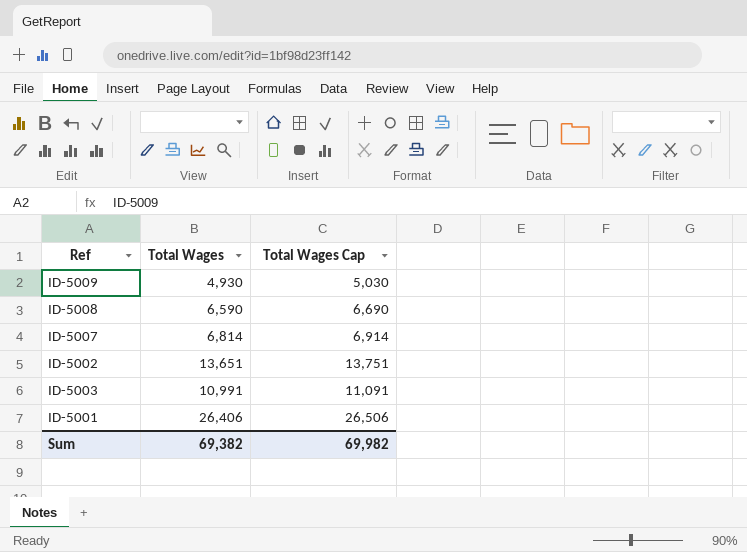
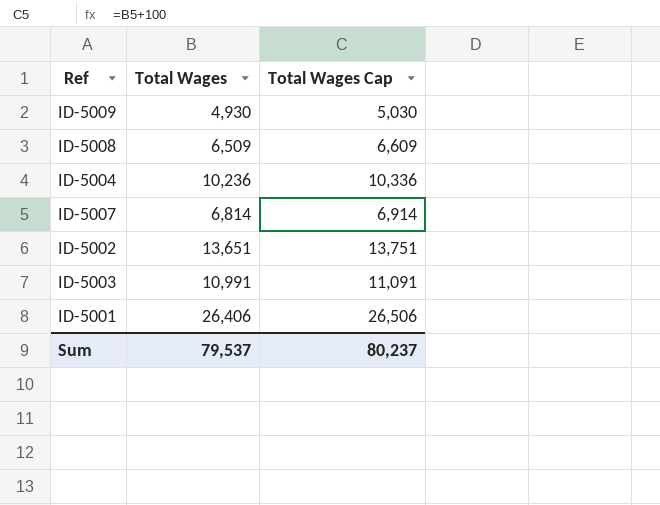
ID-5008 | Total Wages: 6,590 -> 6,509
ID-5008 | Total Wages Cap: 6,690 -> 6,609
row ID-5004: none -> 10,236 | 10,336
Sum | Total Wages: 69,382 -> 79,537
Sum | Total Wages Cap: 69,982 -> 80,237

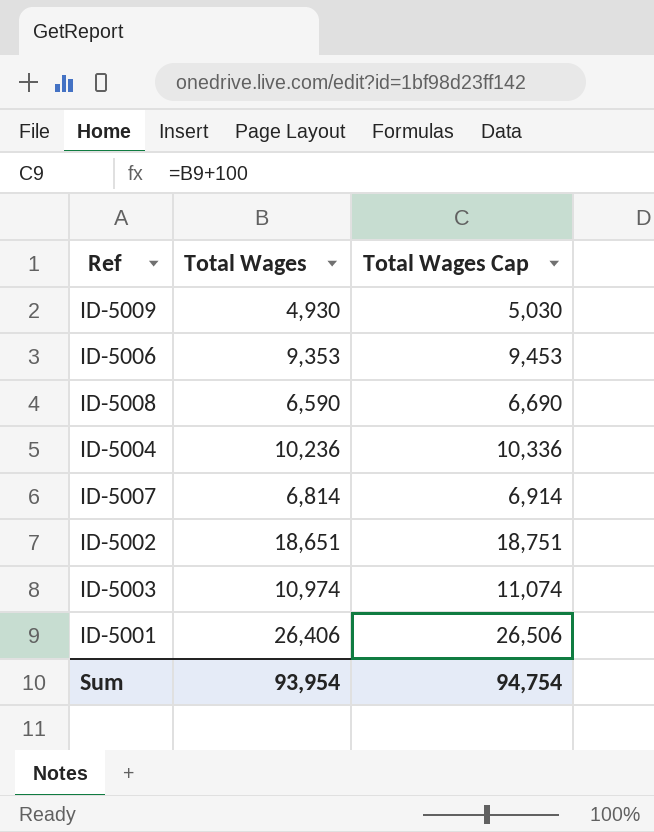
row ID-5006: none -> 9,353 | 9,453
ID-5008 | Total Wages: 6,509 -> 6,590
ID-5008 | Total Wages Cap: 6,609 -> 6,690
ID-5002 | Total Wages: 13,651 -> 18,651
ID-5002 | Total Wages Cap: 13,751 -> 18,751
ID-5003 | Total Wages: 10,991 -> 10,974
ID-5003 | Total Wages Cap: 11,091 -> 11,074
Sum | Total Wages: 79,537 -> 93,954
Sum | Total Wages Cap: 80,237 -> 94,754

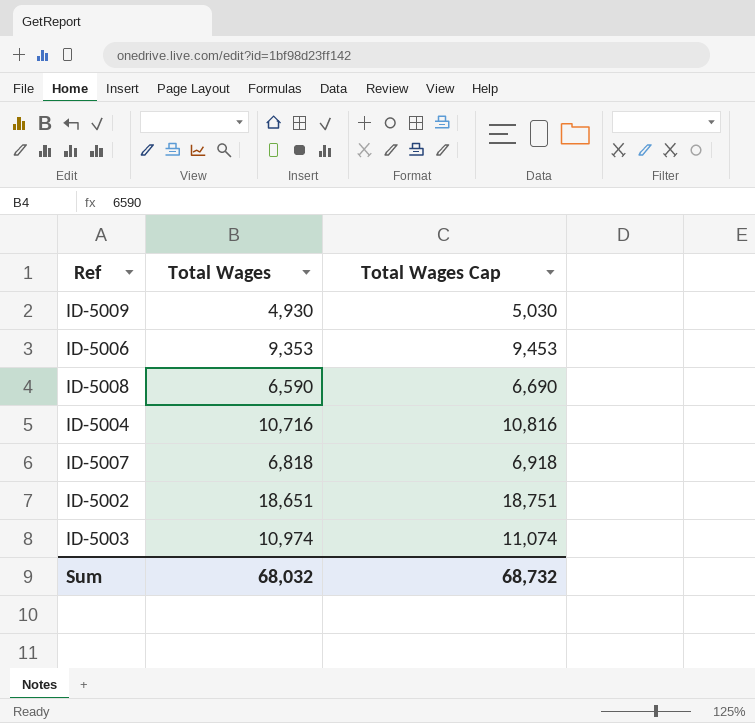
row ID-5001: 26,406 | 26,506 -> none
ID-5004 | Total Wages: 10,236 -> 10,716
ID-5004 | Total Wages Cap: 10,336 -> 10,816
ID-5007 | Total Wages: 6,814 -> 6,818
ID-5007 | Total Wages Cap: 6,914 -> 6,918
Sum | Total Wages: 93,954 -> 68,032
Sum | Total Wages Cap: 94,754 -> 68,732

